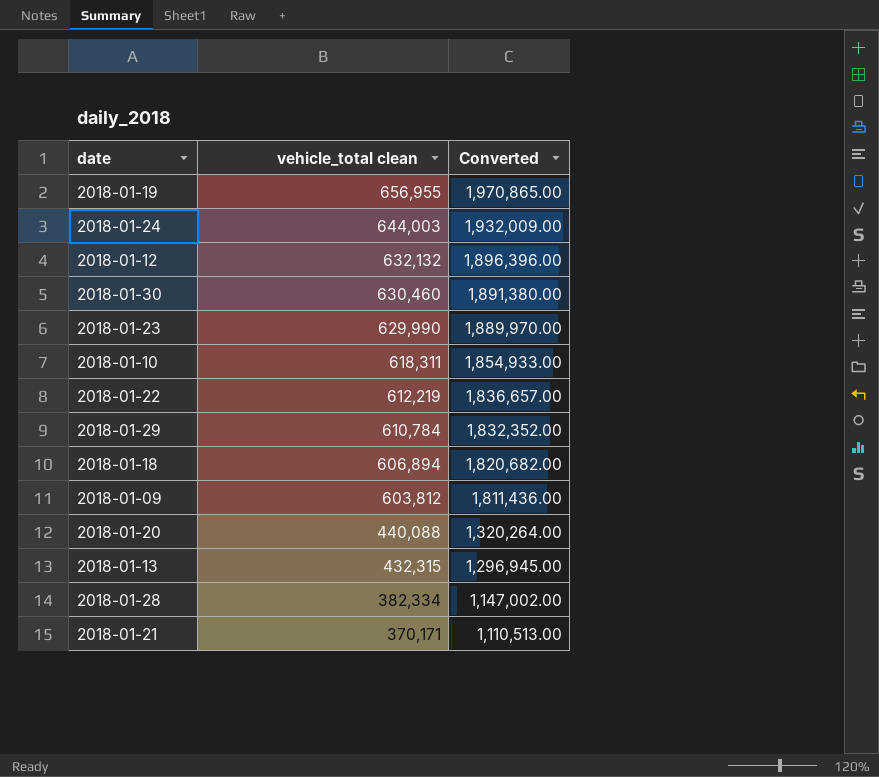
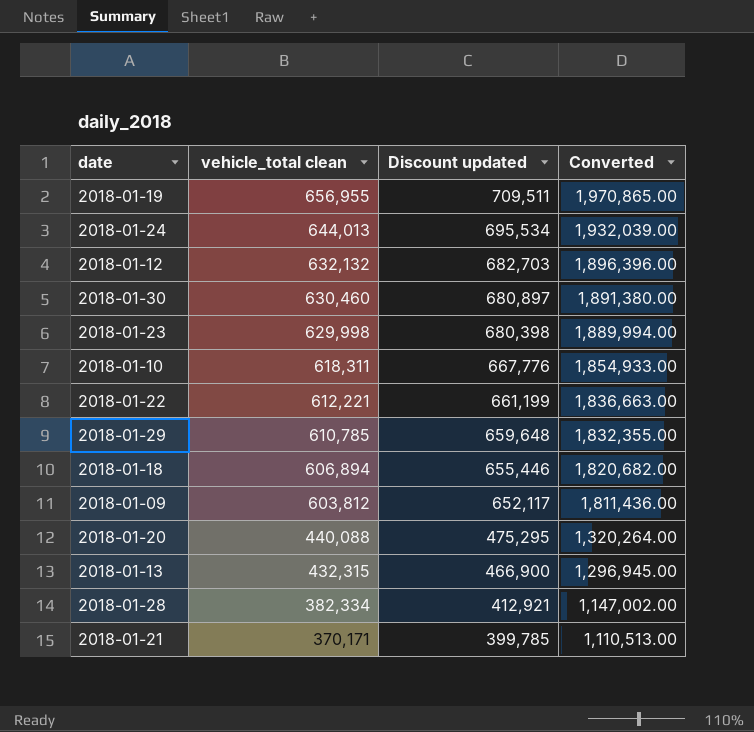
column Discount updated | formula: none -> [vehicle_total clean] * 1.08
2018-01-24 | vehicle_total clean: 644,003 -> 644,013
2018-01-24 | Converted: 1,932,009.00 -> 1,932,039.00
2018-01-23 | vehicle_total clean: 629,990 -> 629,998
2018-01-23 | Converted: 1,889,970.00 -> 1,889,994.00
2018-01-22 | vehicle_total clean: 612,219 -> 612,221
2018-01-22 | Converted: 1,836,657.00 -> 1,836,663.00
2018-01-29 | vehicle_total clean: 610,784 -> 610,785
2018-01-29 | Converted: 1,832,352.00 -> 1,832,355.00

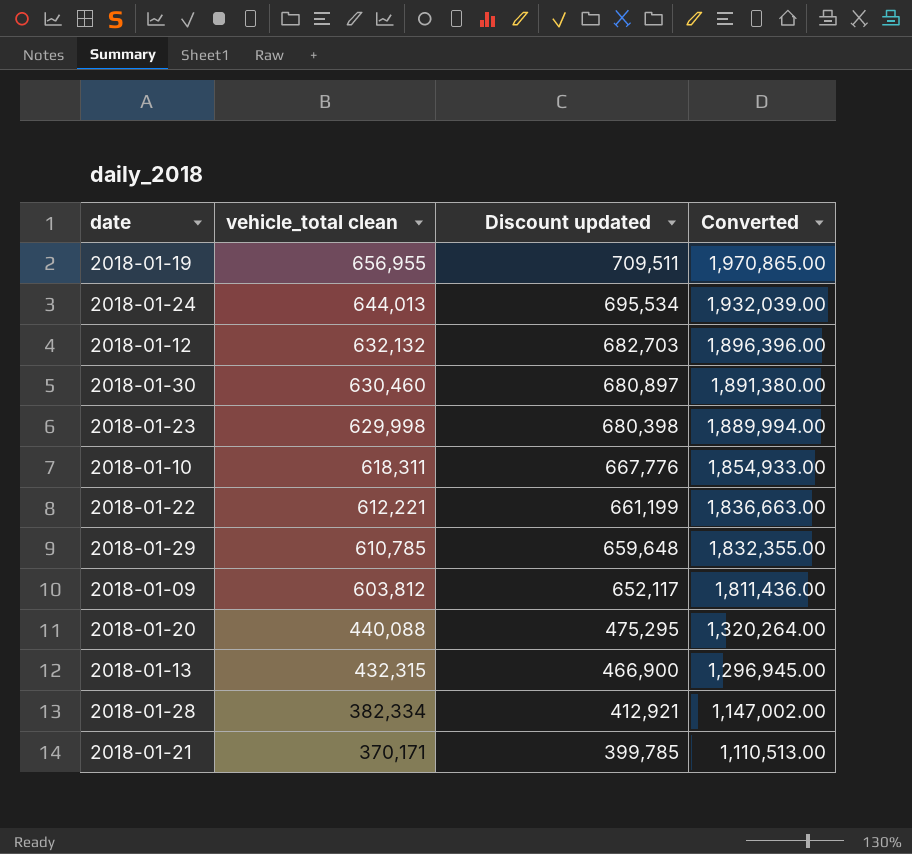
row 2018-01-18: 606,894 | 655,446 | 1,820,682.00 -> none

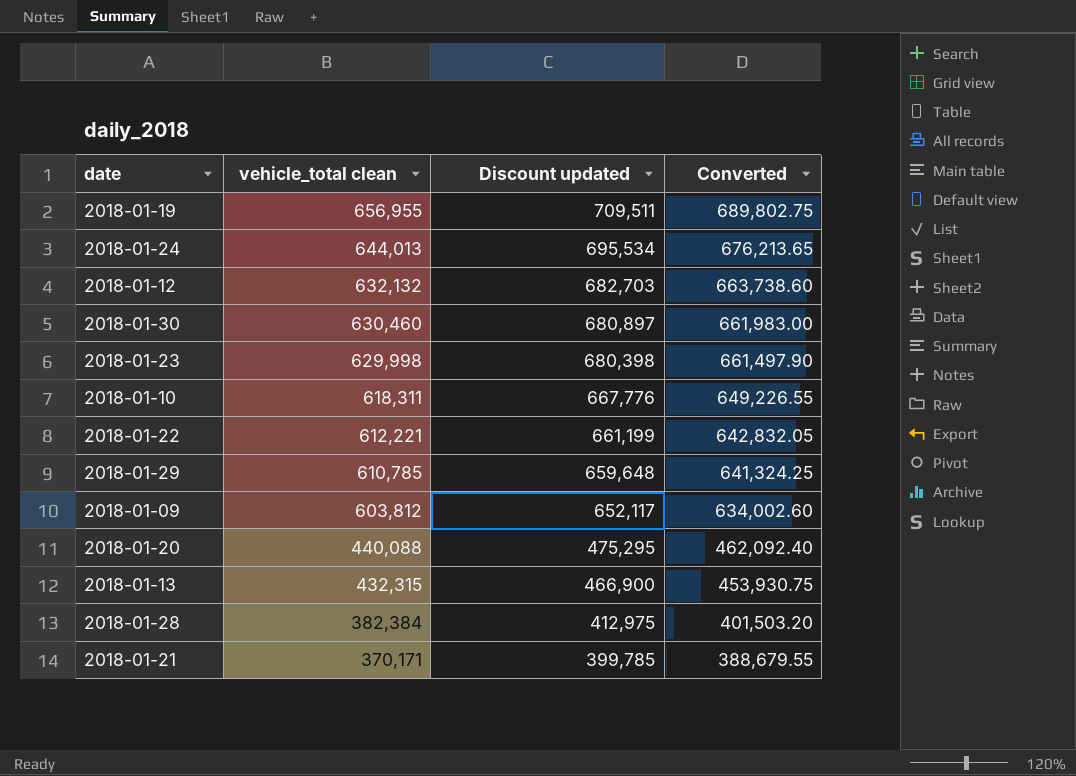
column Converted | formula: [vehicle_total clean] * 3 -> [vehicle_total clean] * 1.05
2018-01-28 | vehicle_total clean: 382,334 -> 382,384
2018-01-28 | Discount updated: 412,921 -> 412,975

